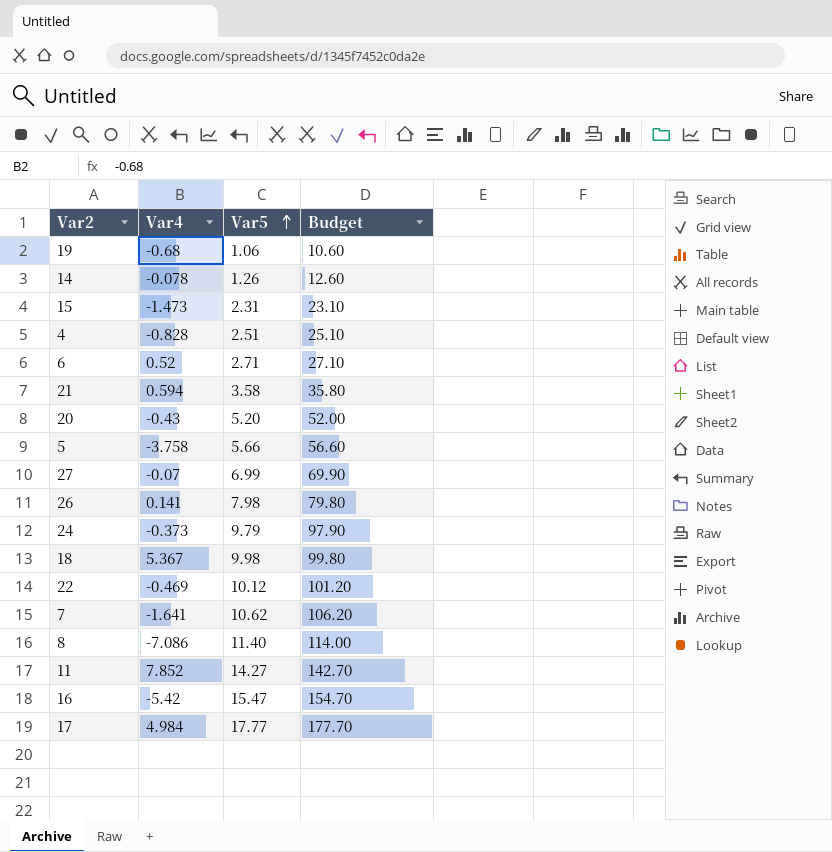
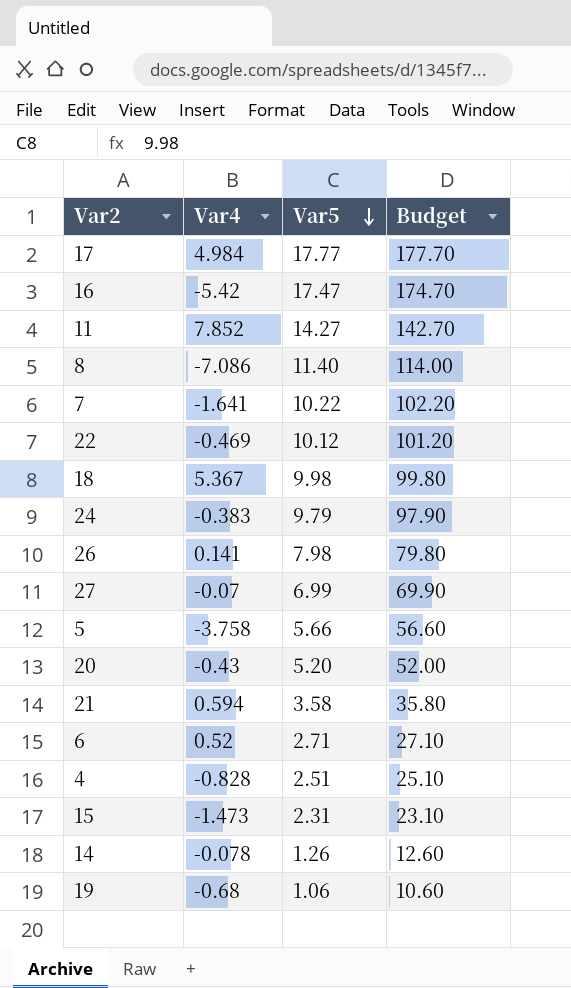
row order: Var5 ascending -> Var5 descending
16 | Var5: 15.47 -> 17.47
16 | Budget: 154.70 -> 174.70
7 | Var5: 10.62 -> 10.22
7 | Budget: 106.20 -> 102.20
24 | Var4: -0.373 -> -0.383

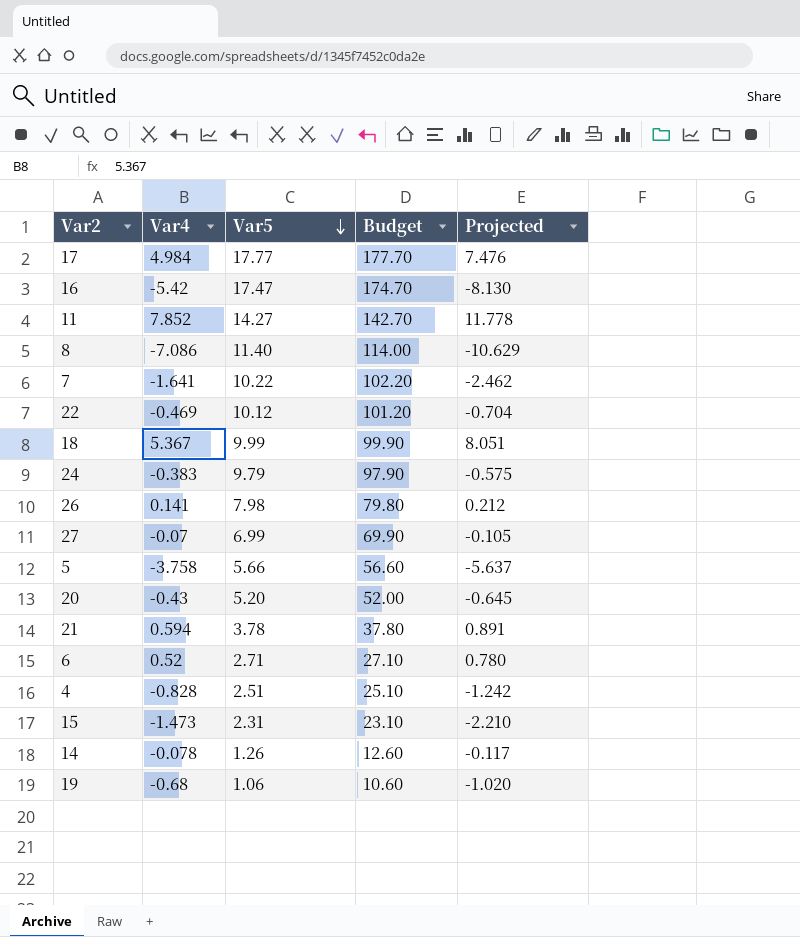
column Projected | formula: none -> [Var4] * 1.5
18 | Var5: 9.98 -> 9.99
18 | Budget: 99.80 -> 99.90
21 | Var5: 3.58 -> 3.78
21 | Budget: 35.80 -> 37.80

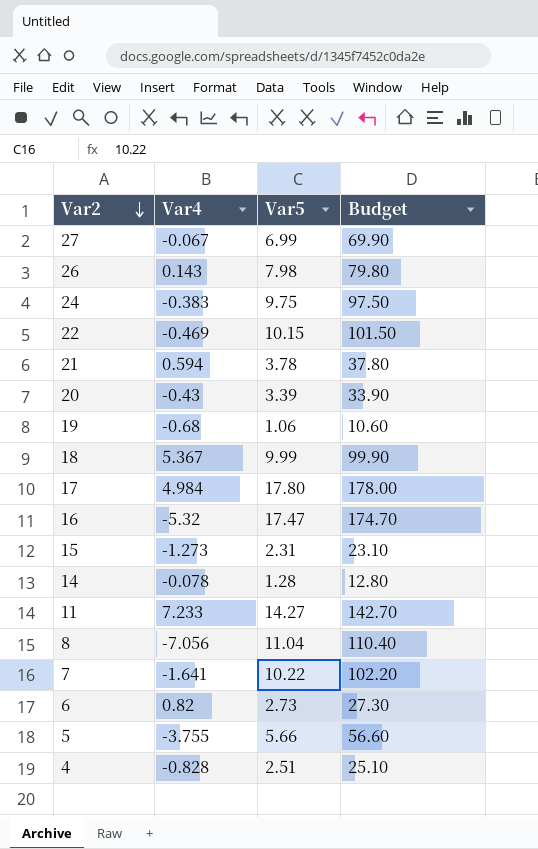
row order: Var5 descending -> Var2 descending
column Projected | formula: [Var4] * 1.5 -> none
27 | Var4: -0.07 -> -0.067
26 | Var4: 0.141 -> 0.143
24 | Var5: 9.79 -> 9.75
24 | Budget: 97.90 -> 97.50
22 | Var5: 10.12 -> 10.15
22 | Budget: 101.20 -> 101.50
20 | Var5: 5.20 -> 3.39
20 | Budget: 52.00 -> 33.90
17 | Var5: 17.77 -> 17.80
17 | Budget: 177.70 -> 178.00
16 | Var4: -5.42 -> -5.32
15 | Var4: -1.473 -> -1.273
14 | Var5: 1.26 -> 1.28
14 | Budget: 12.60 -> 12.80
11 | Var4: 7.852 -> 7.233
8 | Var4: -7.086 -> -7.056
8 | Var5: 11.40 -> 11.04
8 | Budget: 114.00 -> 110.40
6 | Var4: 0.52 -> 0.82
6 | Var5: 2.71 -> 2.73
6 | Budget: 27.10 -> 27.30
5 | Var4: -3.758 -> -3.755

